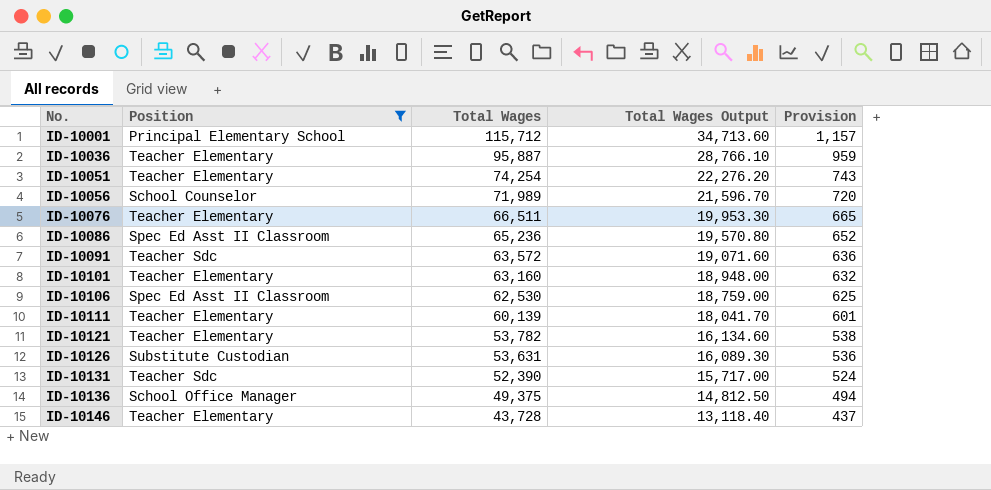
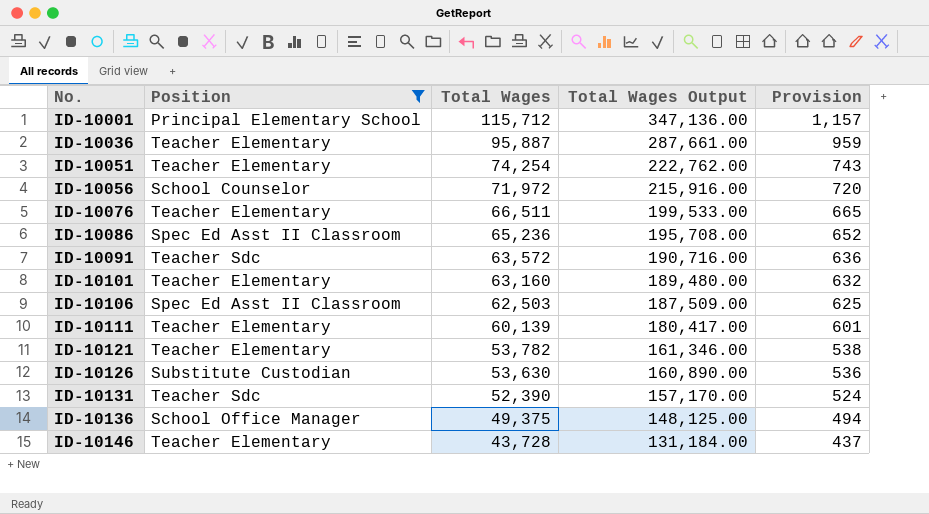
column Total Wages Output | formula: [Total Wages] * 0.3 -> [Total Wages] * 3
ID-10056 | Total Wages: 71,989 -> 71,972
ID-10106 | Total Wages: 62,530 -> 62,503
ID-10126 | Total Wages: 53,631 -> 53,630

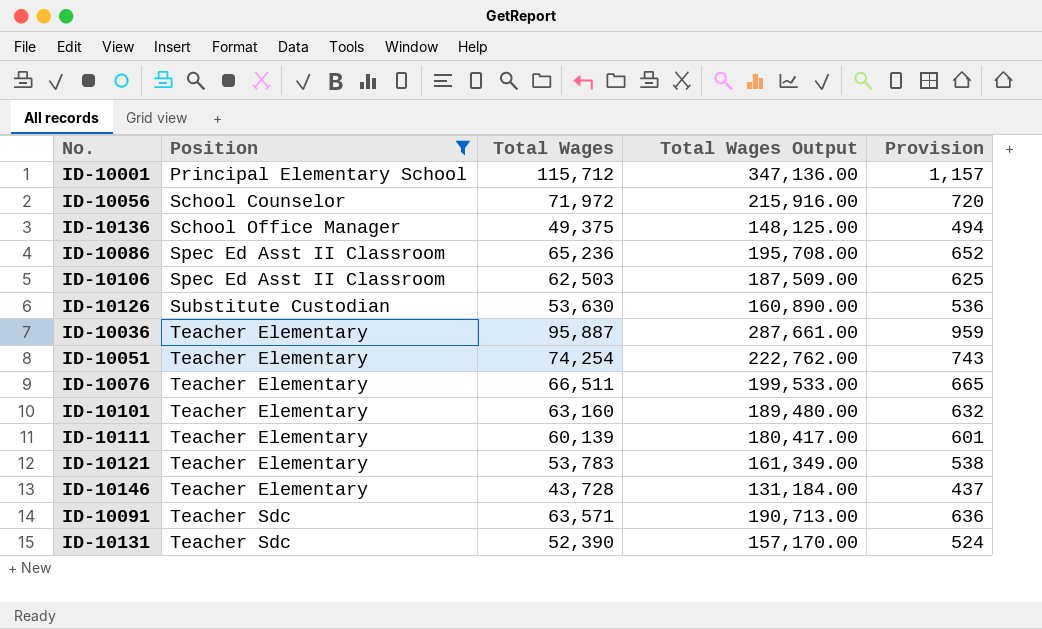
row order: No. ascending -> Position ascending
ID-10121 | Total Wages: 53,782 -> 53,783
ID-10121 | Total Wages Output: 161,346.00 -> 161,349.00
ID-10091 | Total Wages: 63,572 -> 63,571
ID-10091 | Total Wages Output: 190,716.00 -> 190,713.00

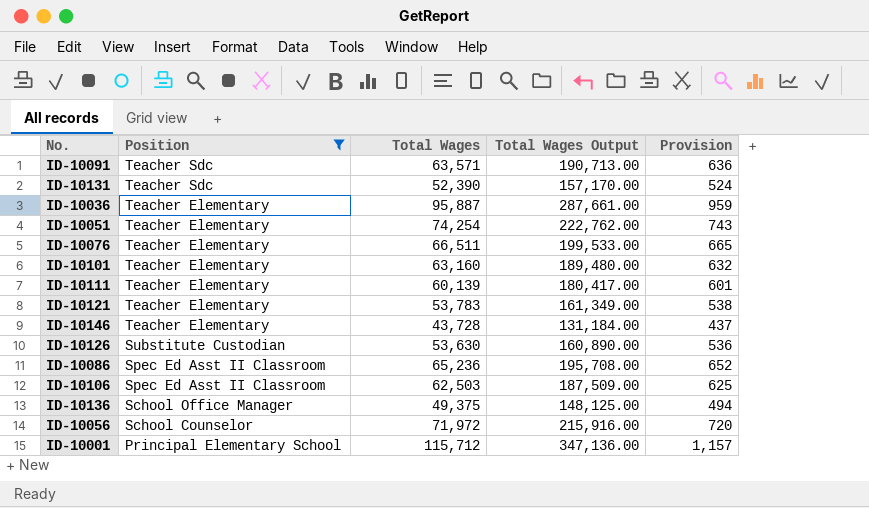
row order: Position ascending -> Position descending

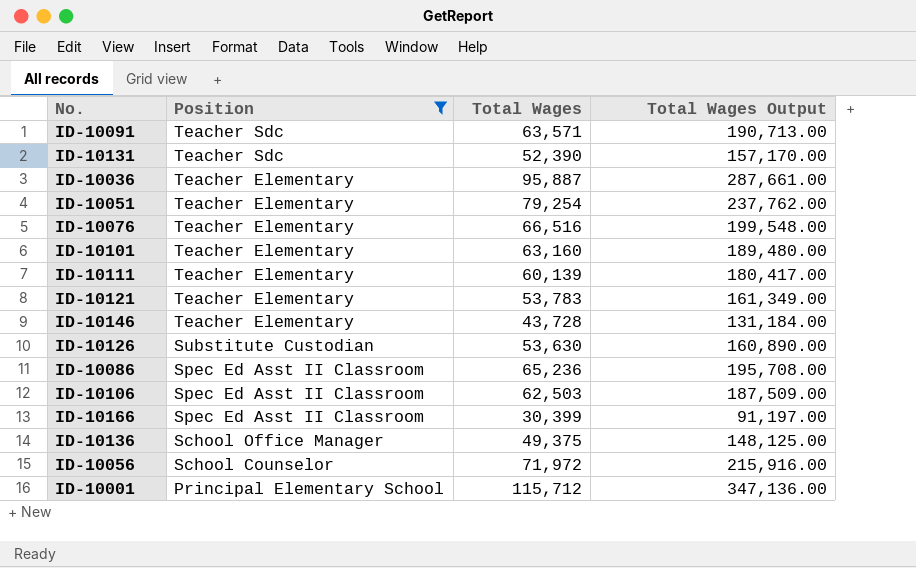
column Provision | formula: [Total Wages] * 0.01 -> none
ID-10051 | Total Wages: 74,254 -> 79,254
ID-10051 | Total Wages Output: 222,762.00 -> 237,762.00
ID-10076 | Total Wages: 66,511 -> 66,516
ID-10076 | Total Wages Output: 199,533.00 -> 199,548.00
row ID-10166: none -> Spec Ed Asst II Classroom | 30,399 | 91,197.00

